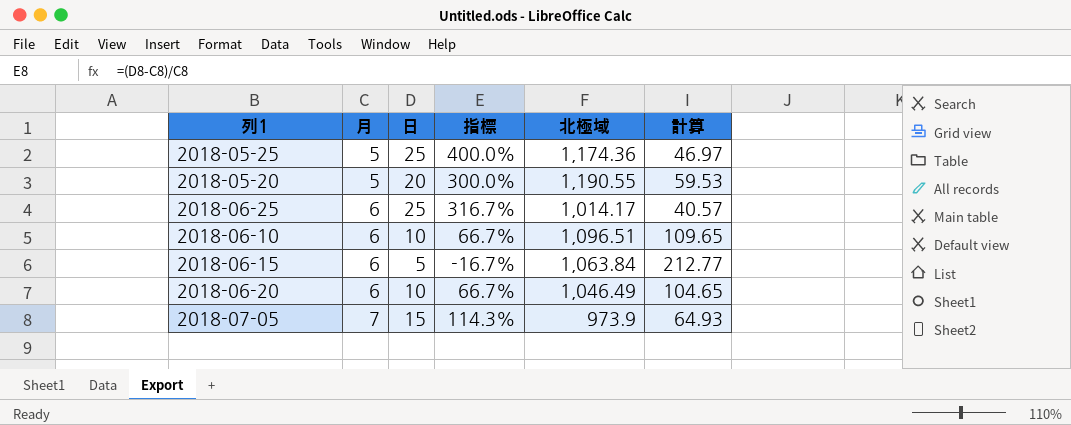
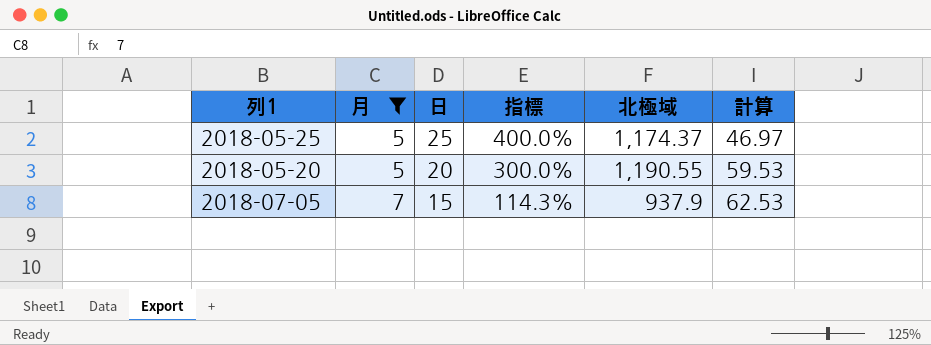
filter: none -> 月 != 6
2018-05-25 | 北極域: 1,174.36 -> 1,174.37
2018-07-05 | 北極域: 973.9 -> 937.9
2018-07-05 | 計算: 64.93 -> 62.53

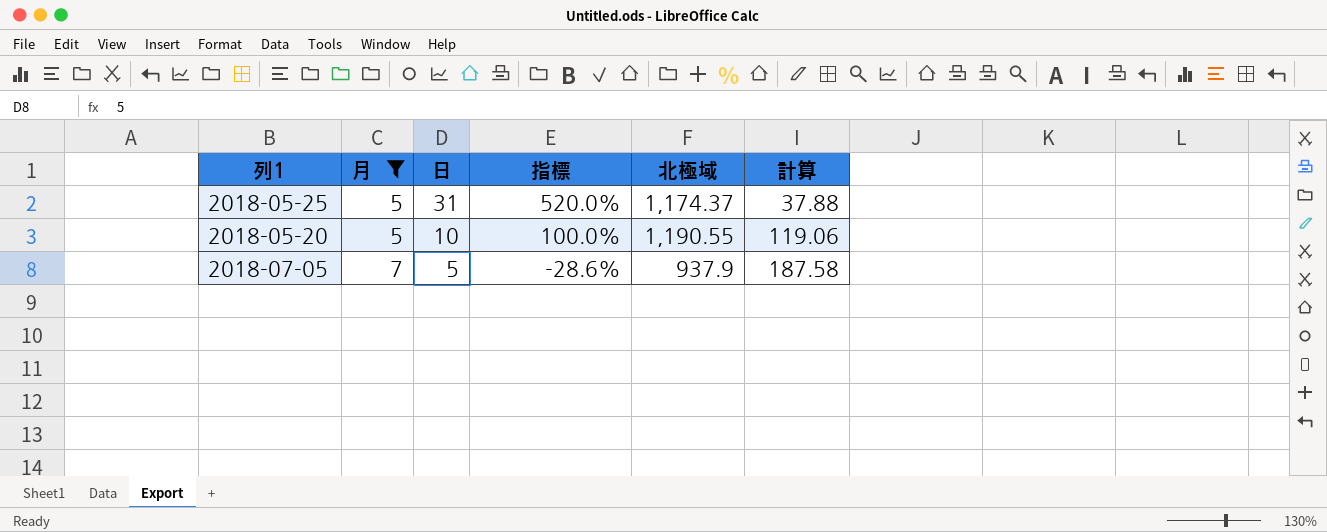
2018-05-25 | 日: 25 -> 31
2018-05-25 | 指標: 400.0% -> 520.0%
2018-05-25 | 計算: 46.97 -> 37.88
2018-05-20 | 日: 20 -> 10
2018-05-20 | 指標: 300.0% -> 100.0%
2018-05-20 | 計算: 59.53 -> 119.06
2018-07-05 | 日: 15 -> 5
2018-07-05 | 指標: 114.3% -> -28.6%
2018-07-05 | 計算: 62.53 -> 187.58

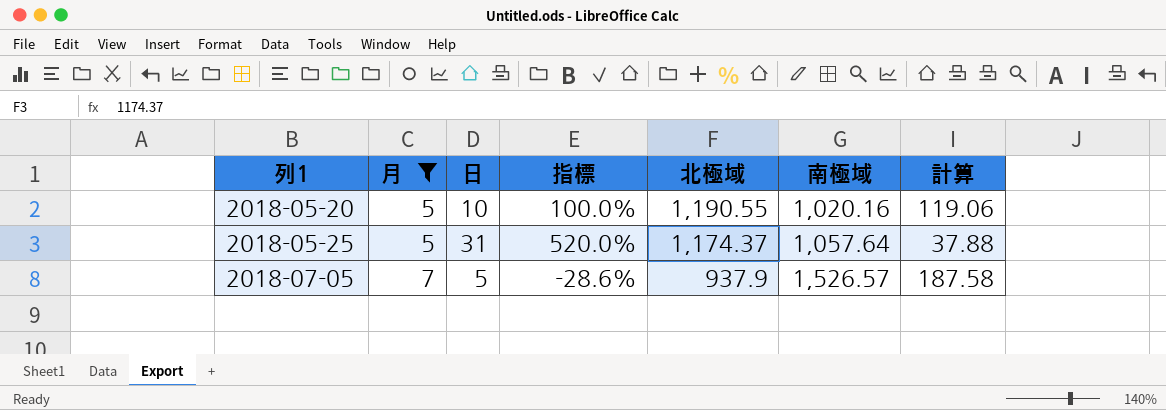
row order: 月 ascending -> 列1 ascending
column 南極域 | position: none -> 6

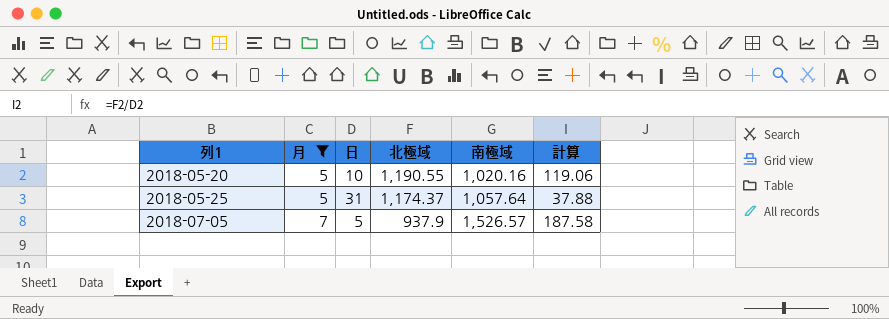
column 指標 | formula: ([日] - [月]) / [月] -> none

